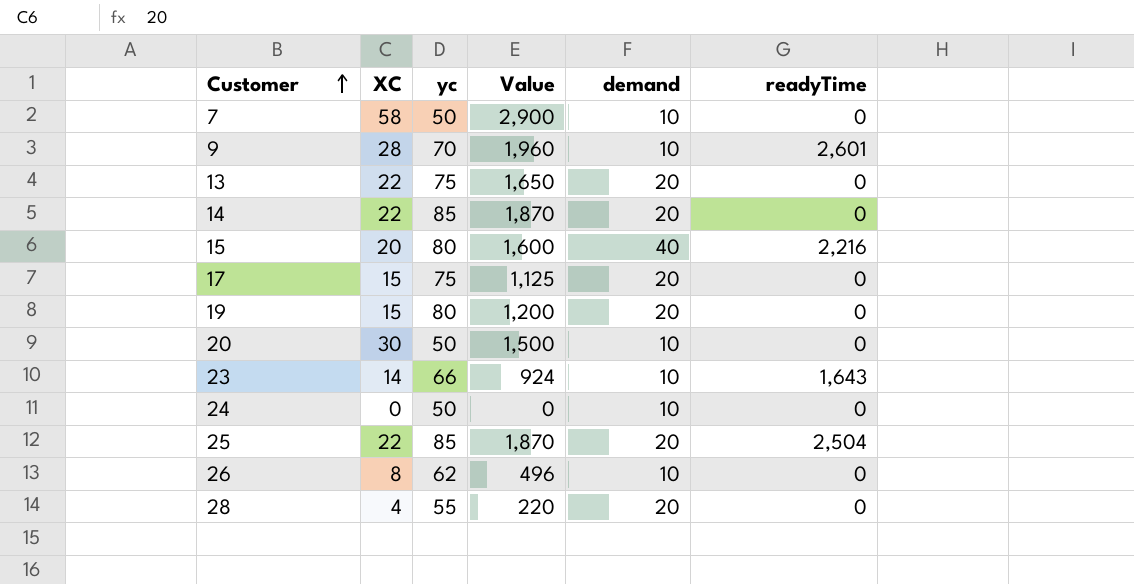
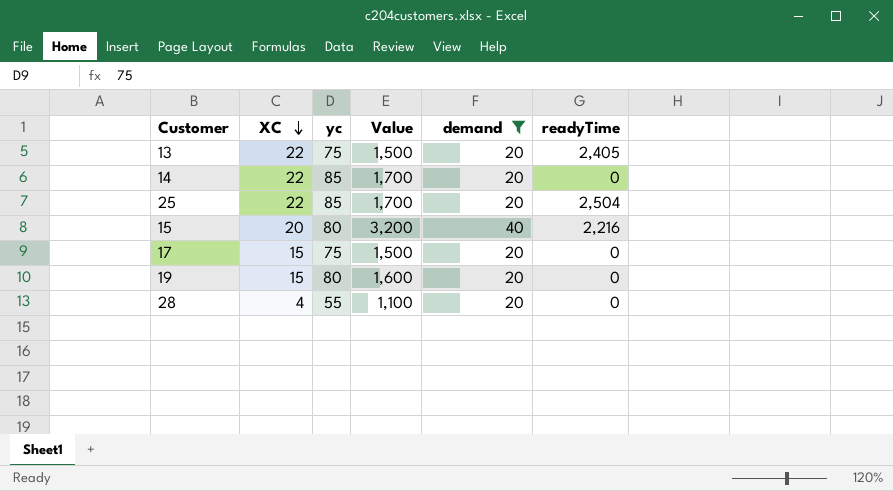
filter: none -> demand != 10
row order: Customer ascending -> XC descending
column Value | formula: [XC] * [yc] -> [yc] * [demand]
13 | readyTime: 0 -> 2,405

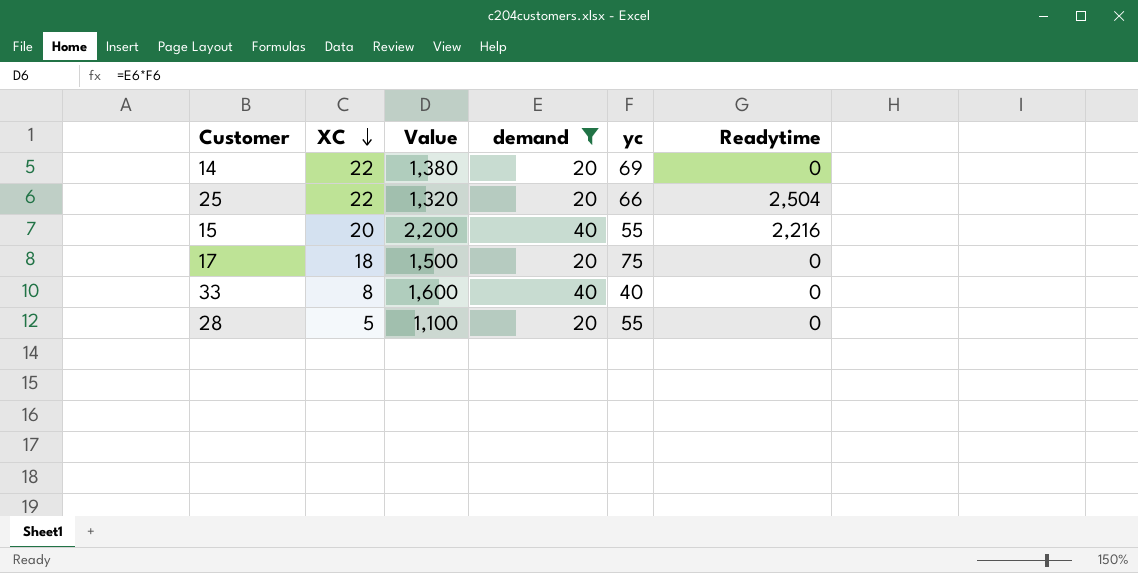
column yc | position: 3 -> 5
column name: readyTime -> Readytime
row 13: 22 | 75 | 1,500 | 20 | 2,405 -> none
row 19: 15 | 80 | 1,600 | 20 | 0 -> none
14 | Value: 1,700 -> 1,380
14 | yc: 85 -> 69
25 | Value: 1,700 -> 1,320
25 | yc: 85 -> 66
15 | Value: 3,200 -> 2,200
15 | yc: 80 -> 55
17 | XC: 15 -> 18
row 33: none -> 8 | 1,600 | 40 | 40 | 0
28 | XC: 4 -> 5

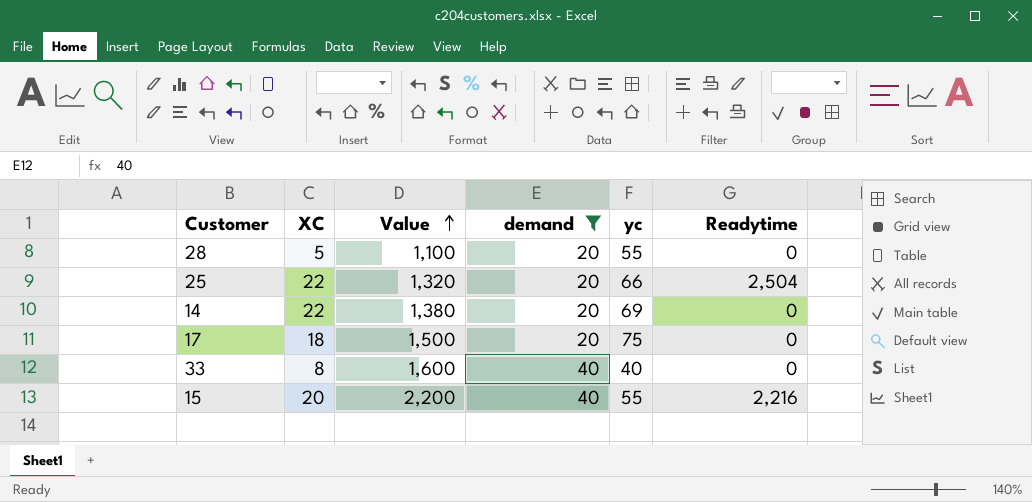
row order: XC descending -> Value ascending

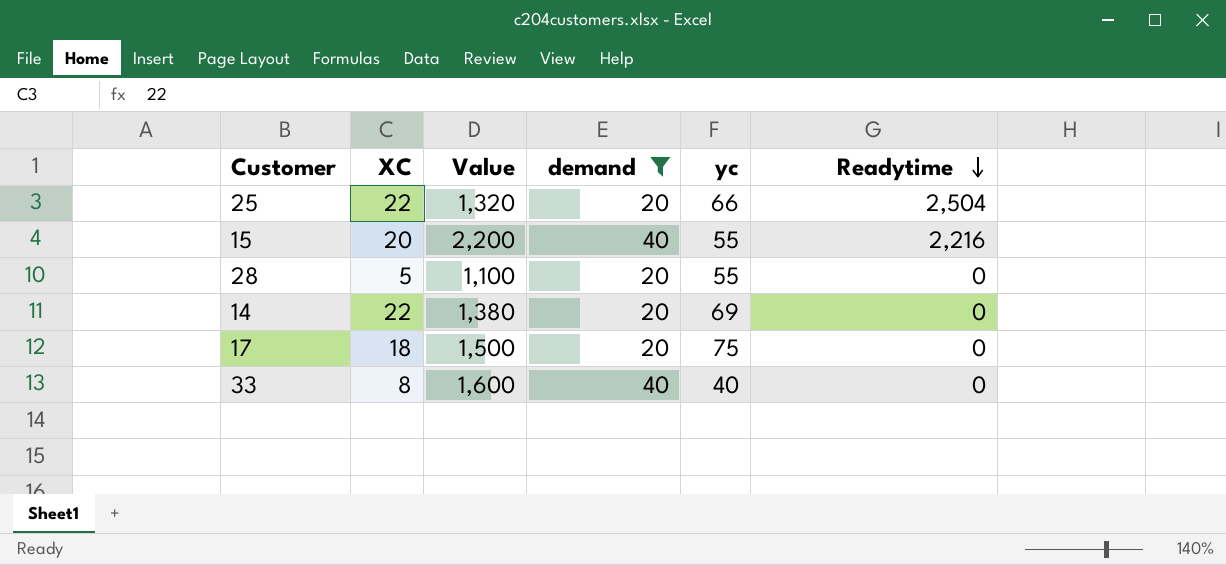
row order: Value ascending -> Readytime descending

